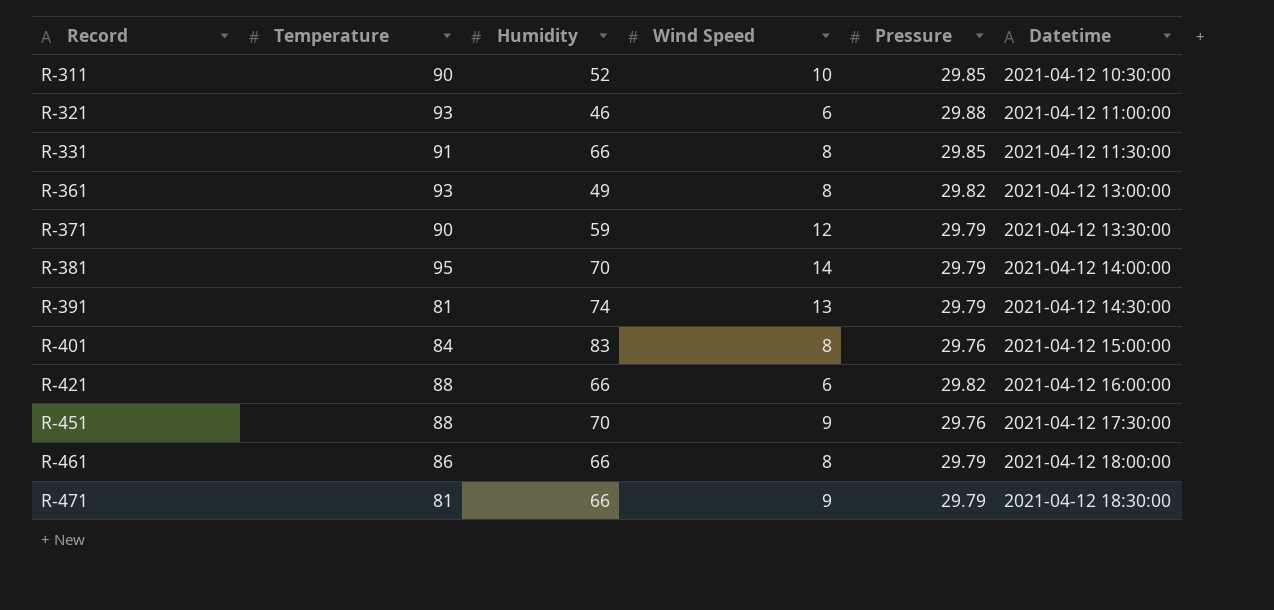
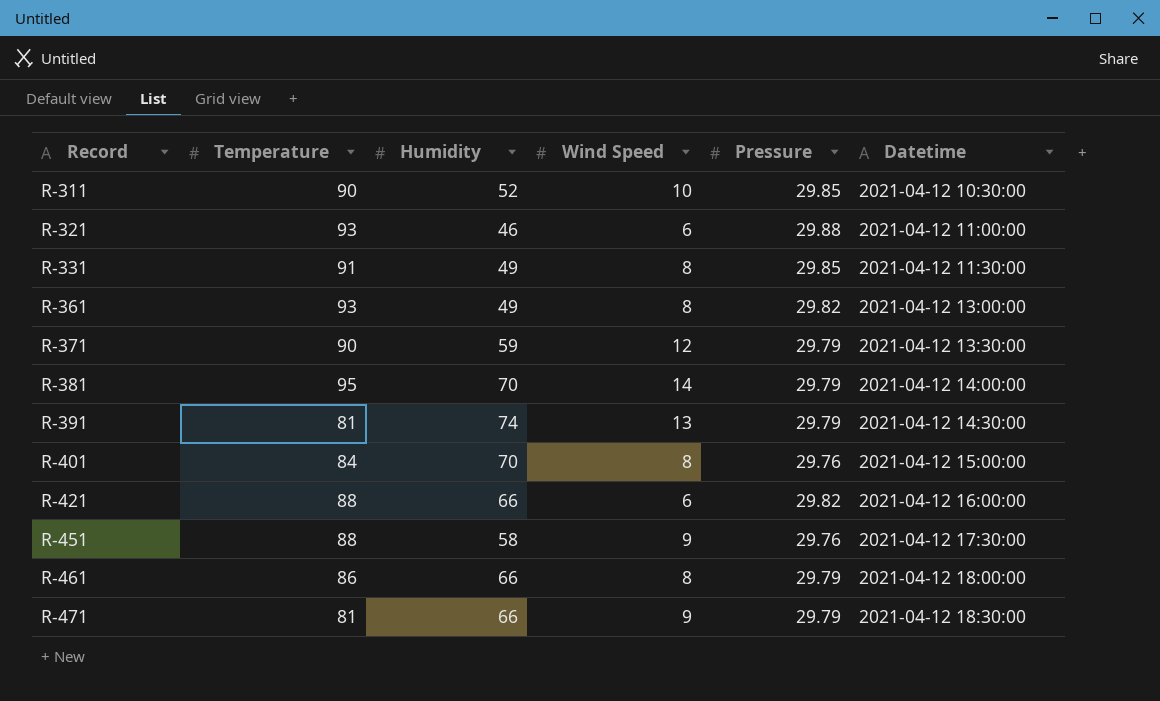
R-331 | Humidity: 66 -> 49
R-401 | Humidity: 83 -> 70
R-451 | Humidity: 70 -> 58

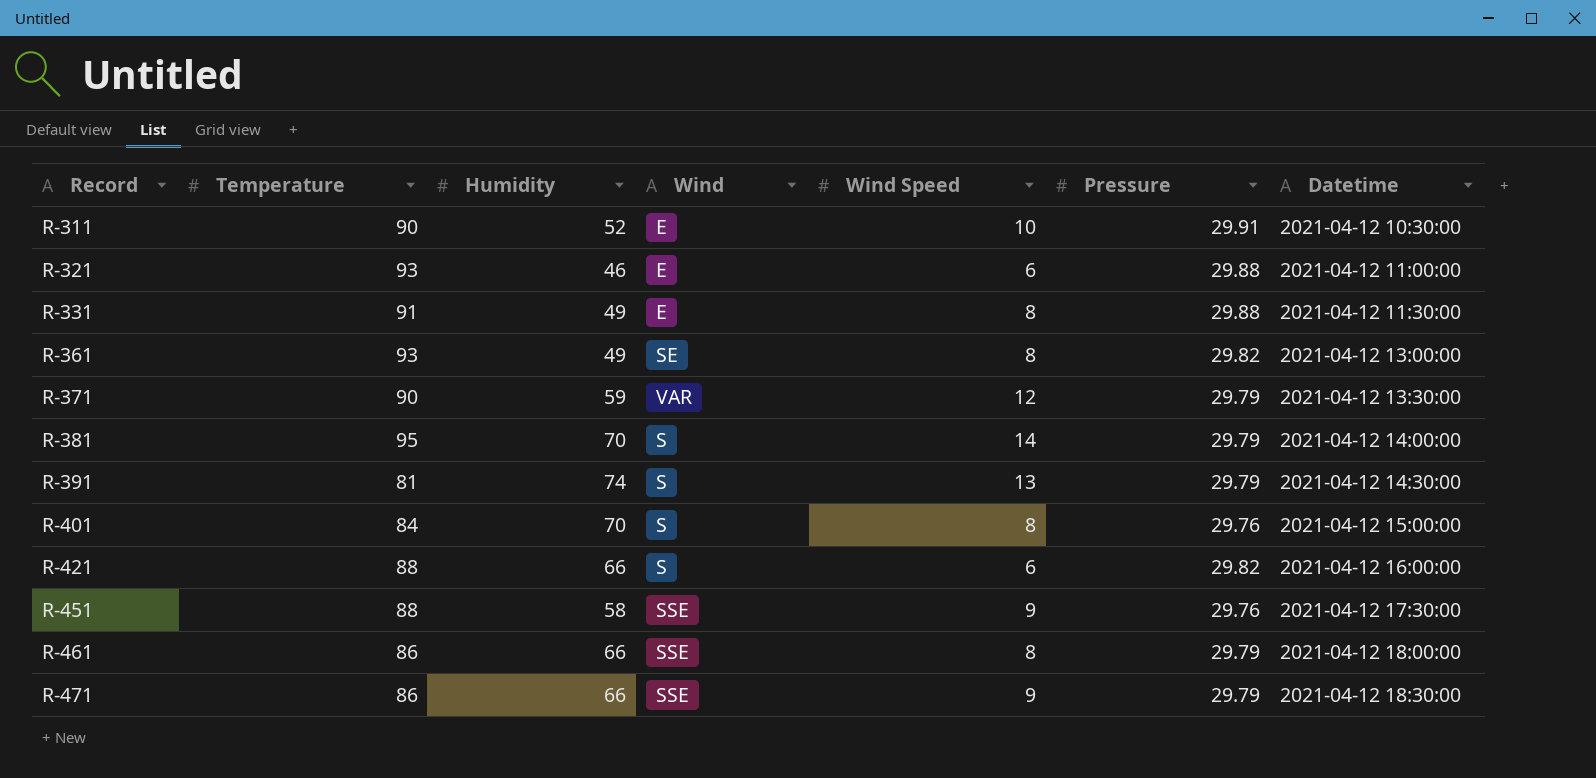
column Wind | position: none -> 4
R-311 | Pressure: 29.85 -> 29.91
R-331 | Pressure: 29.85 -> 29.88
R-471 | Temperature: 81 -> 86

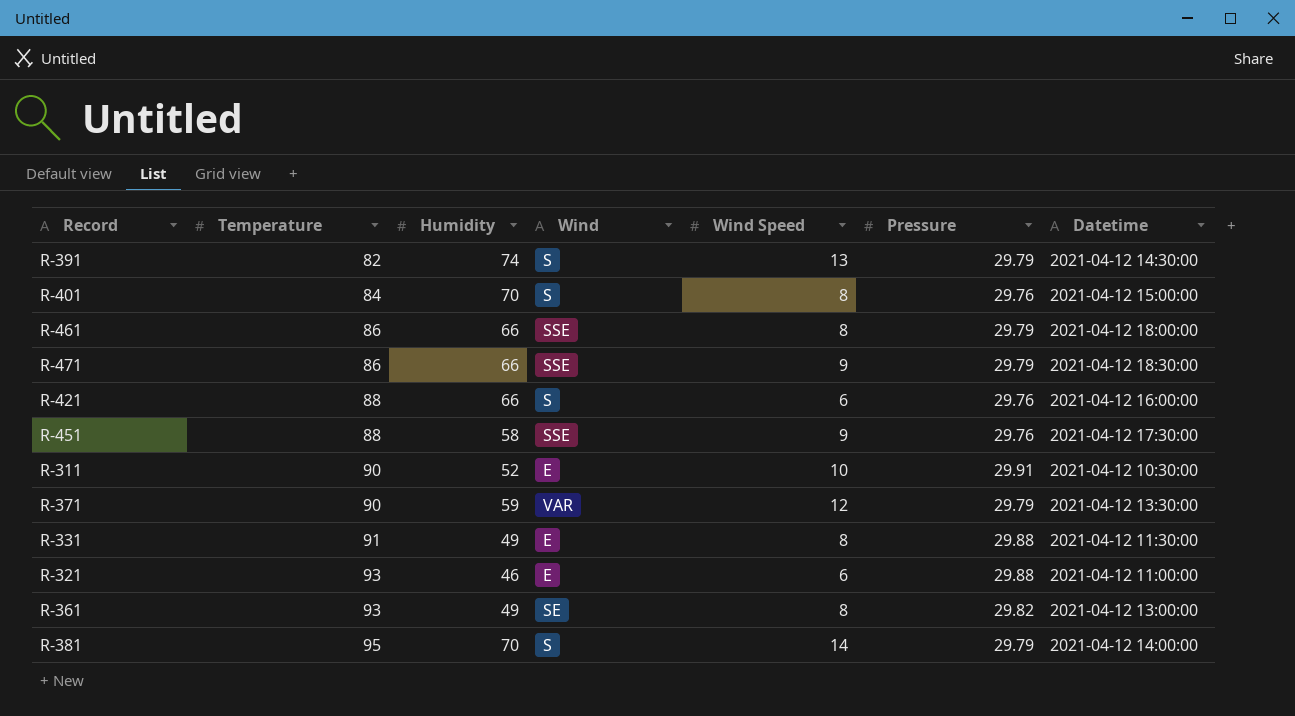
row order: Record ascending -> Temperature ascending
R-391 | Temperature: 81 -> 82
R-421 | Pressure: 29.82 -> 29.76

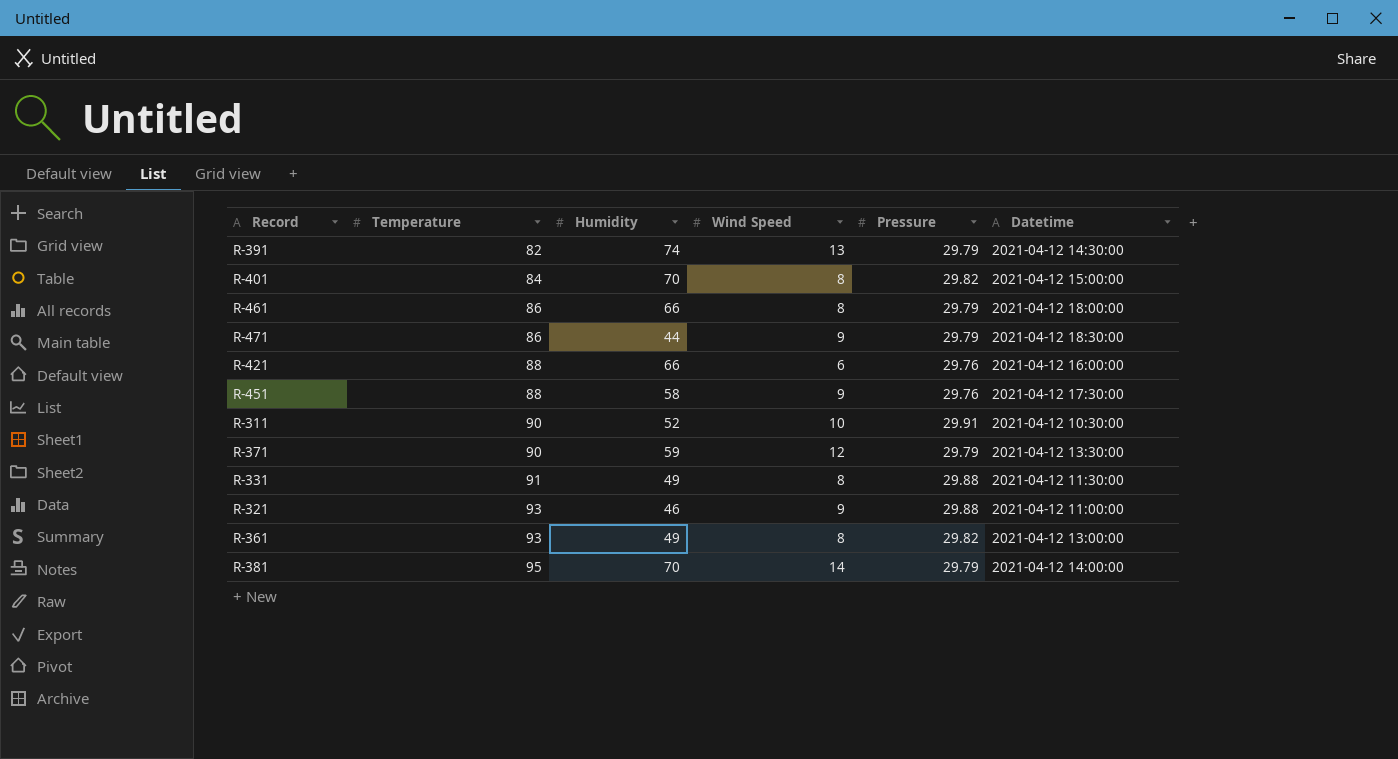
column Wind | position: 4 -> none
R-401 | Pressure: 29.76 -> 29.82
R-471 | Humidity: 66 -> 44
R-321 | Wind Speed: 6 -> 9

